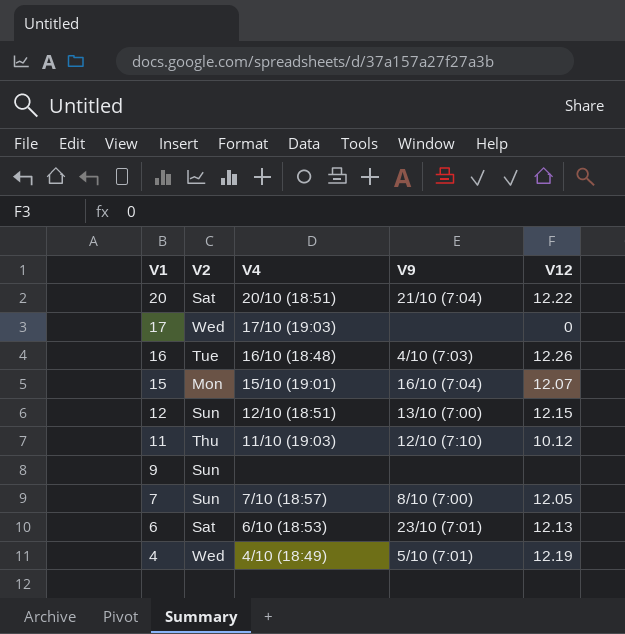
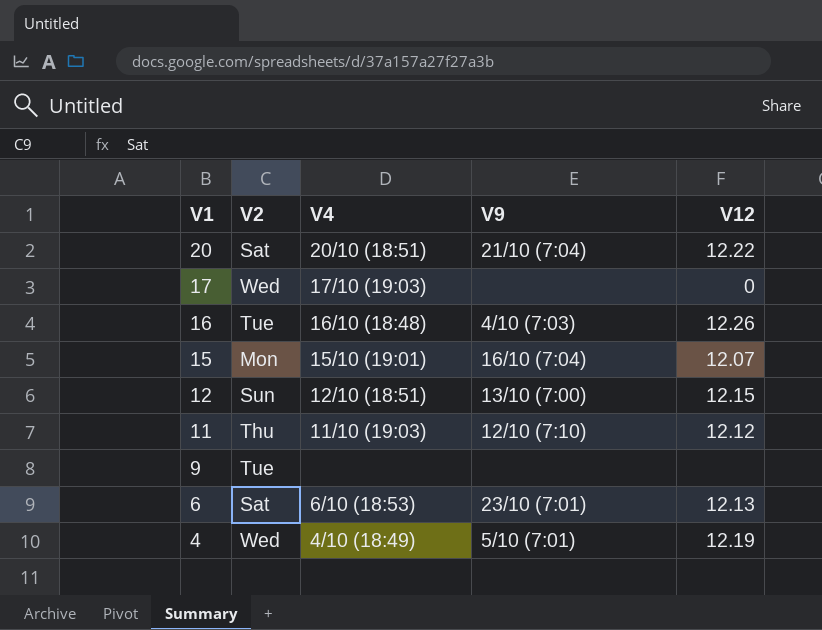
row 7: Sun | 7/10 (18:57) | 8/10 (7:00) | 12.05 -> none
11 | V12: 10.12 -> 12.12
9 | V2: Sun -> Tue

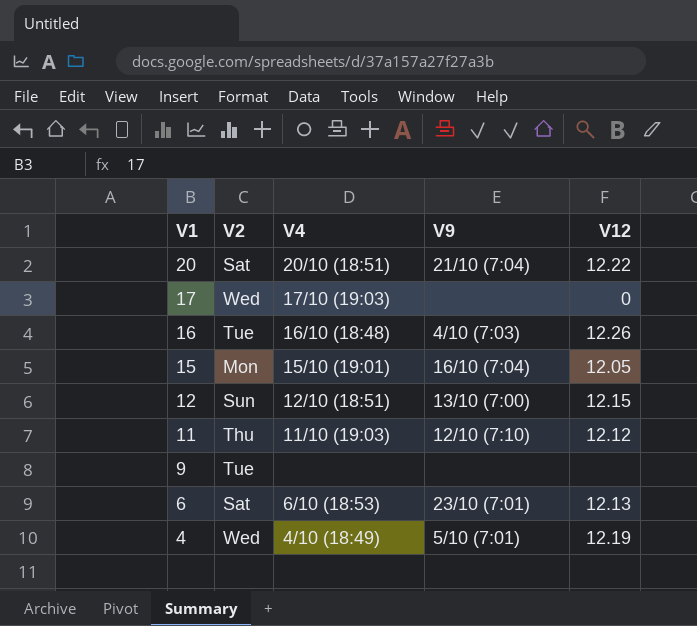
15 | V12: 12.07 -> 12.05

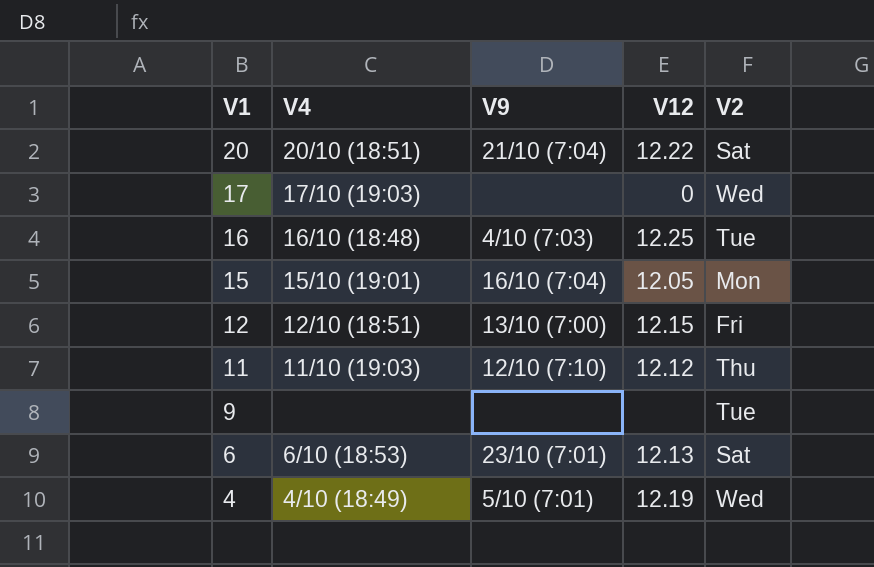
column V2 | position: 2 -> 5
16 | V12: 12.26 -> 12.25
12 | V2: Sun -> Fri

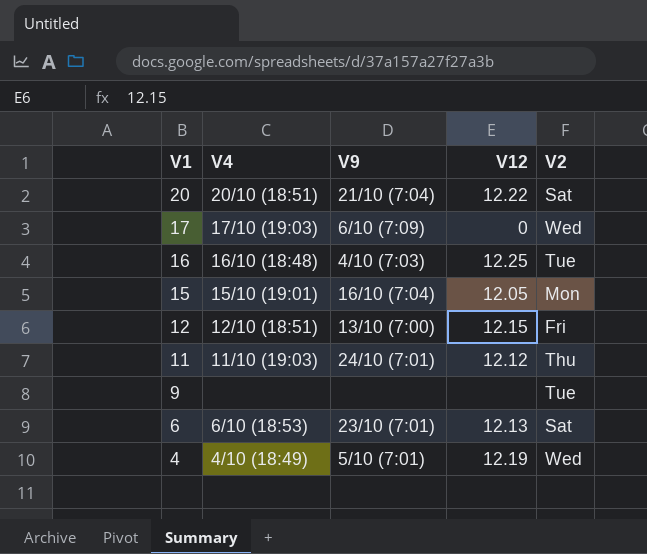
17 | V9: none -> 6/10 (7:09)
11 | V9: 12/10 (7:10) -> 24/10 (7:01)

